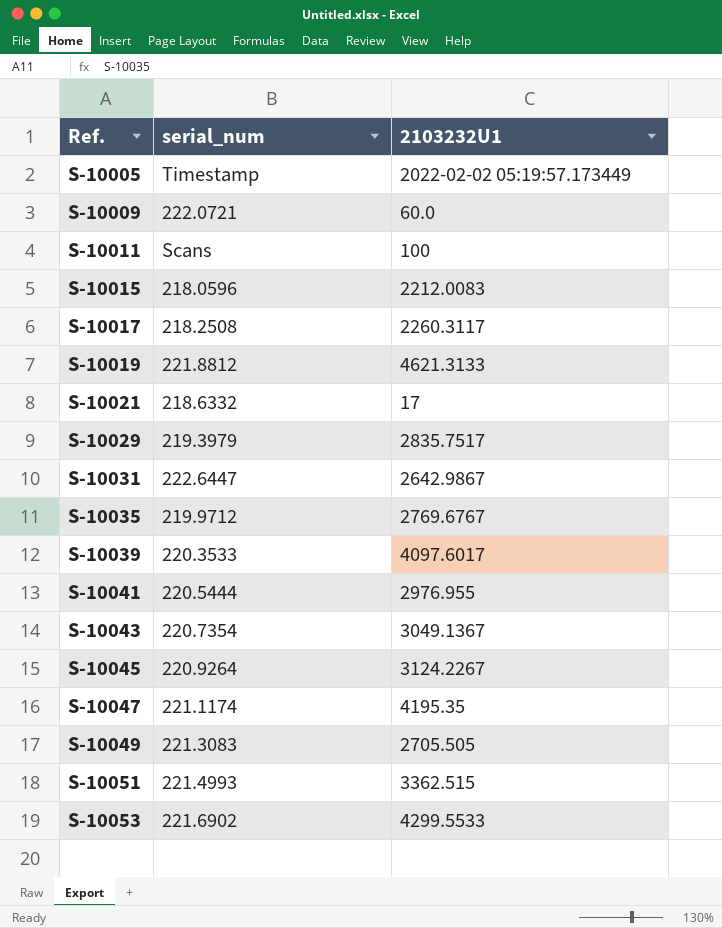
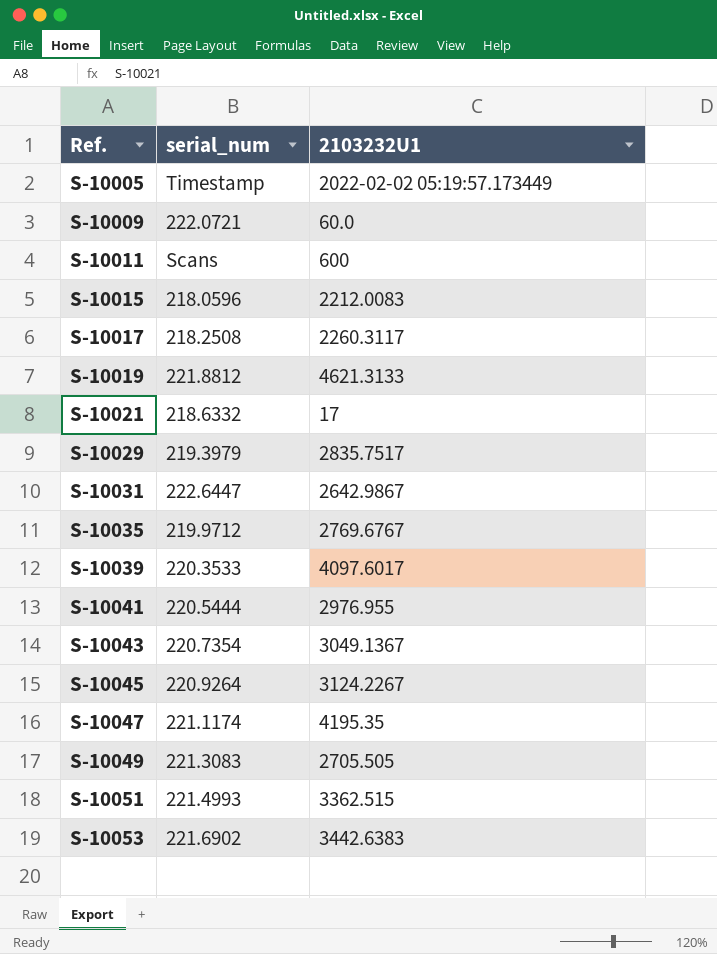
S-10011 | 2103232U1: 100 -> 600
S-10053 | 2103232U1: 4299.5533 -> 3442.6383

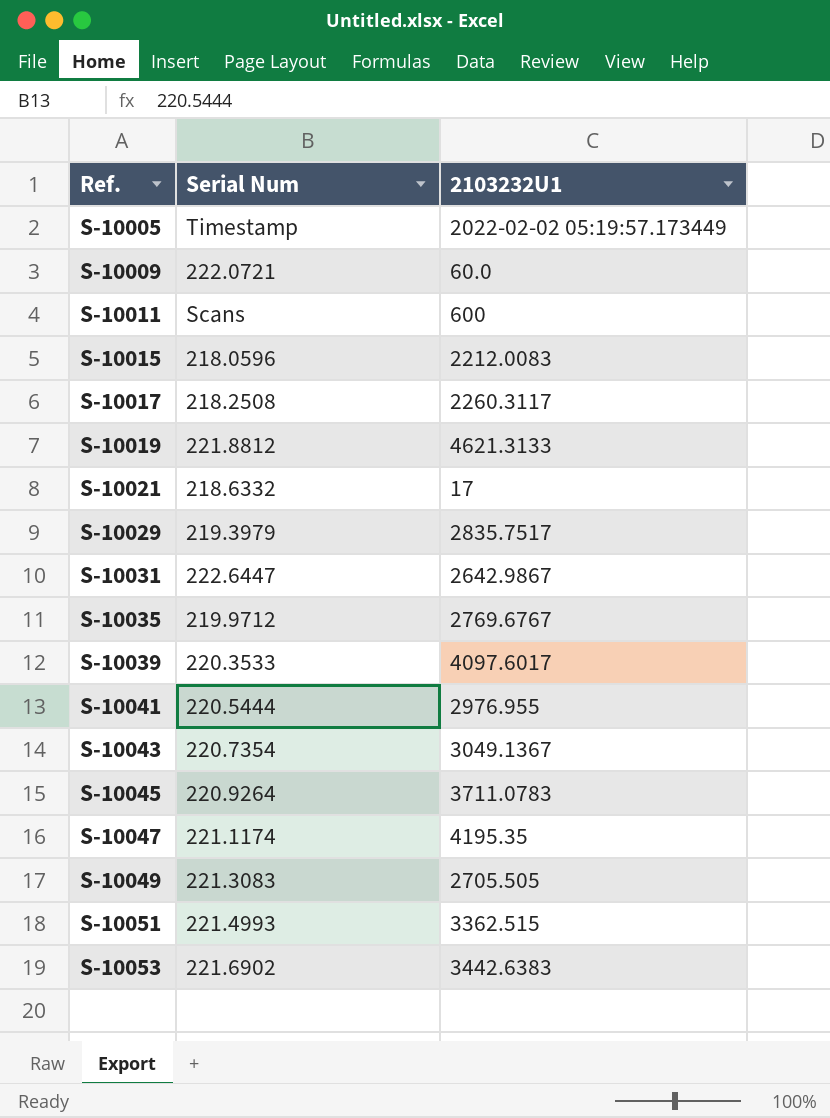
column name: serial_num -> Serial Num
S-10045 | 2103232U1: 3124.2267 -> 3711.0783

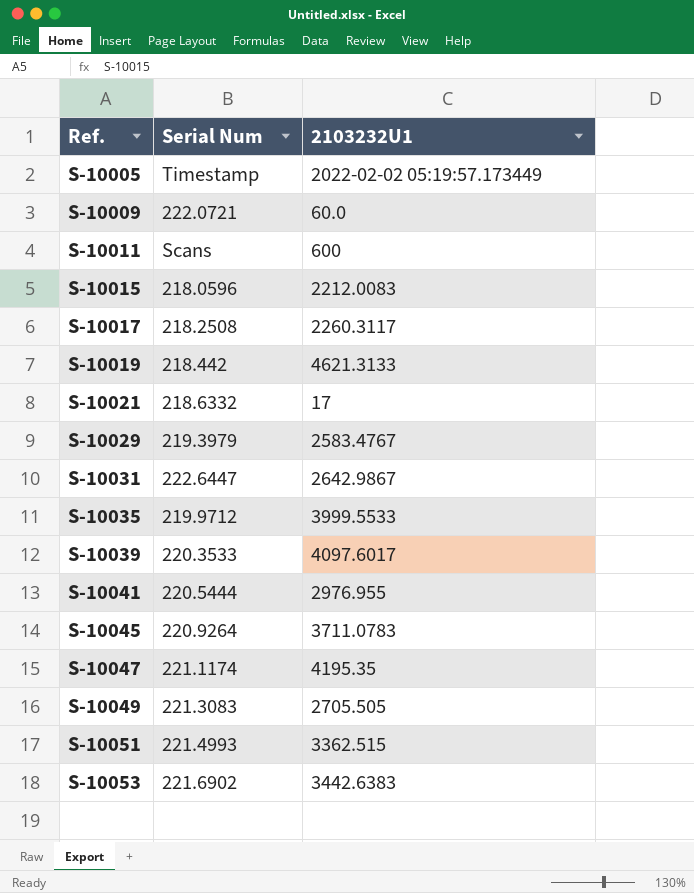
row S-10043: 220.7354 | 3049.1367 -> none
S-10019 | Serial Num: 221.8812 -> 218.442
S-10029 | 2103232U1: 2835.7517 -> 2583.4767
S-10035 | 2103232U1: 2769.6767 -> 3999.5533

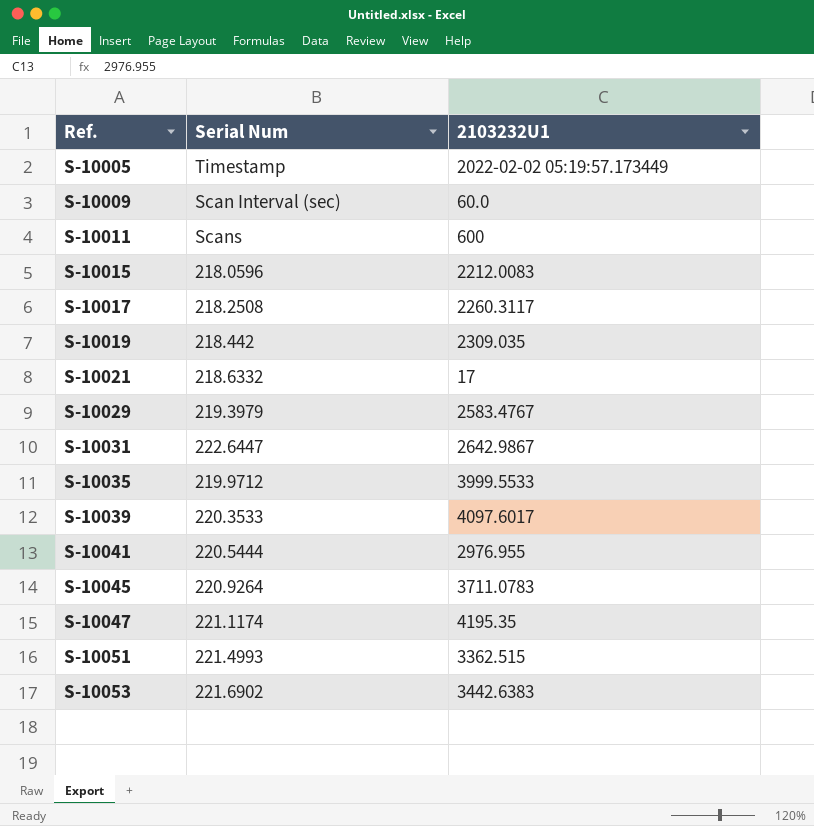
row S-10049: 221.3083 | 2705.505 -> none
S-10009 | Serial Num: 222.0721 -> Scan Interval (sec)
S-10019 | 2103232U1: 4621.3133 -> 2309.035

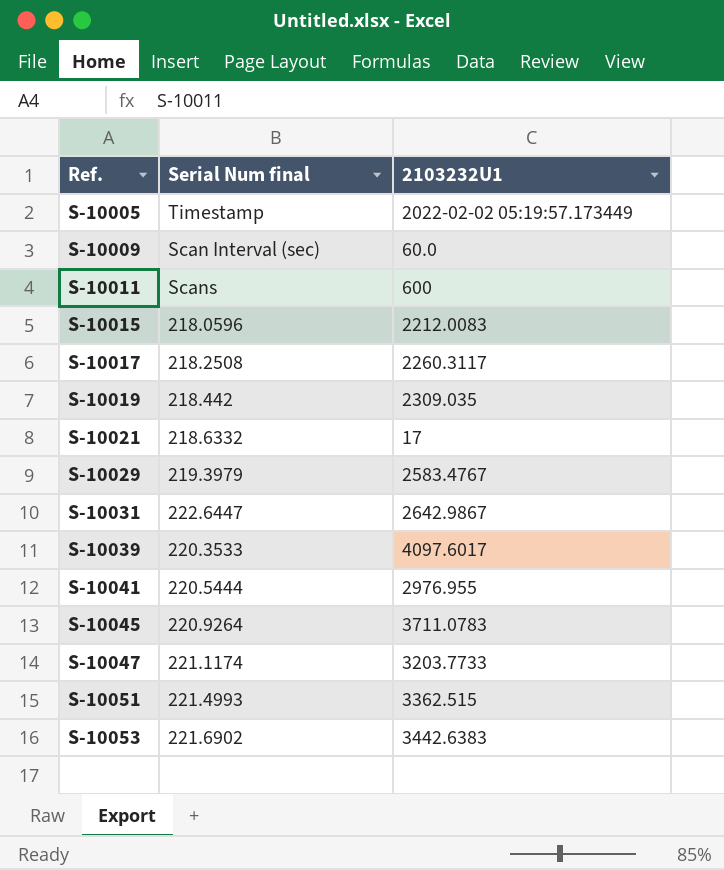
column name: Serial Num -> Serial Num final
row S-10035: 219.9712 | 3999.5533 -> none
S-10047 | 2103232U1: 4195.35 -> 3203.7733

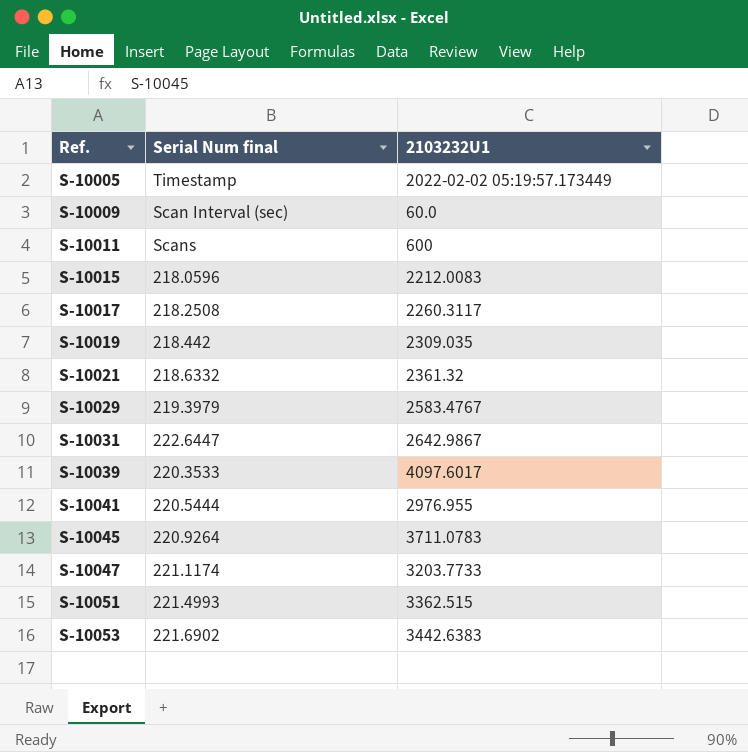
S-10021 | 2103232U1: 17 -> 2361.32

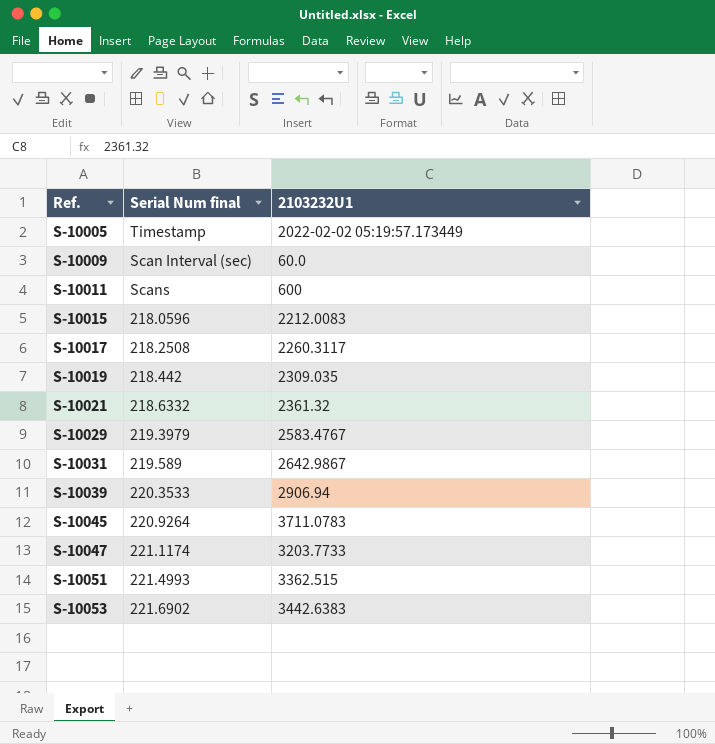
row S-10041: 220.5444 | 2976.955 -> none
S-10031 | Serial Num final: 222.6447 -> 219.589
S-10039 | 2103232U1: 4097.6017 -> 2906.94

